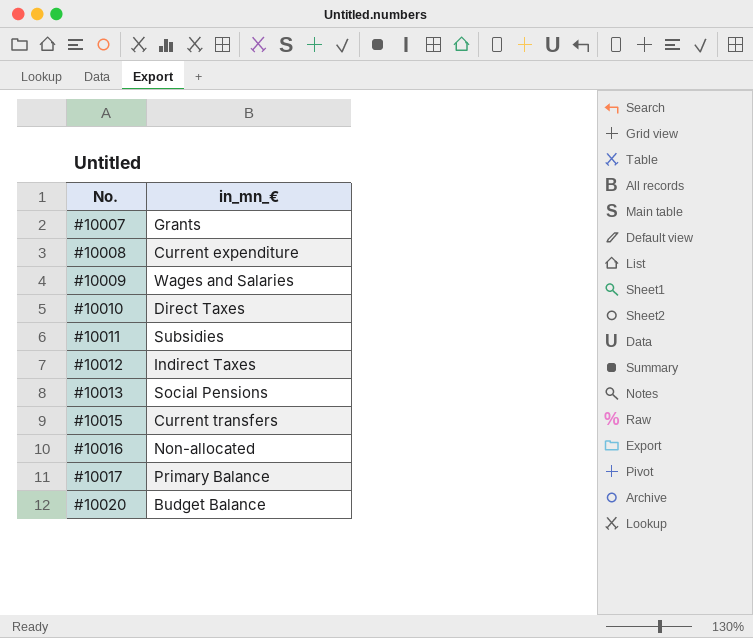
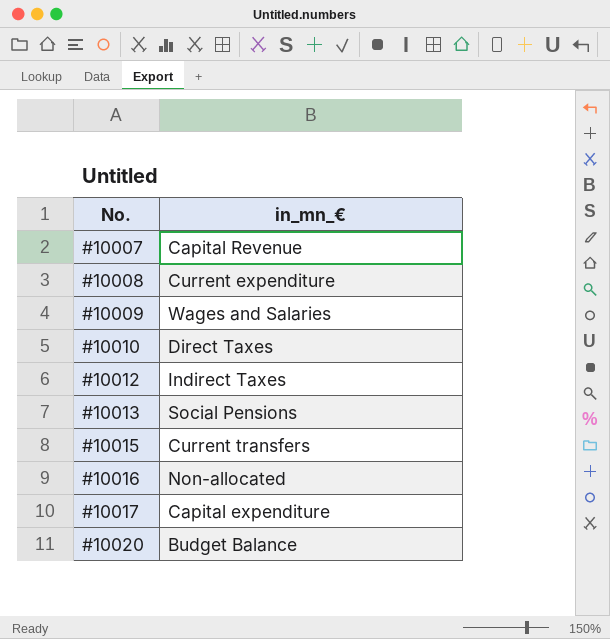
row #10011: Subsidies -> none
#10007 | in_mn_€: Grants -> Capital Revenue
#10017 | in_mn_€: Primary Balance -> Capital expenditure

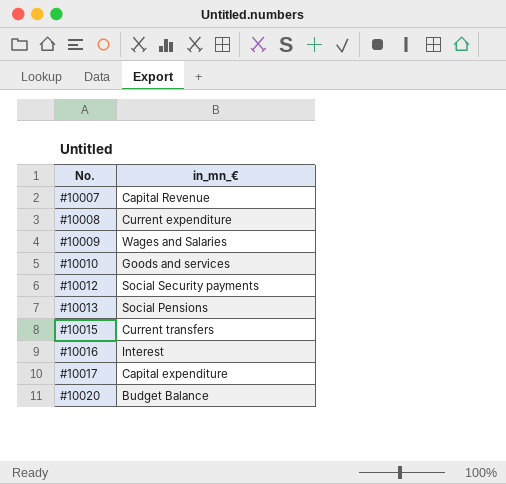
#10010 | in_mn_€: Direct Taxes -> Goods and services
#10012 | in_mn_€: Indirect Taxes -> Social Security payments
#10016 | in_mn_€: Non-allocated -> Interest

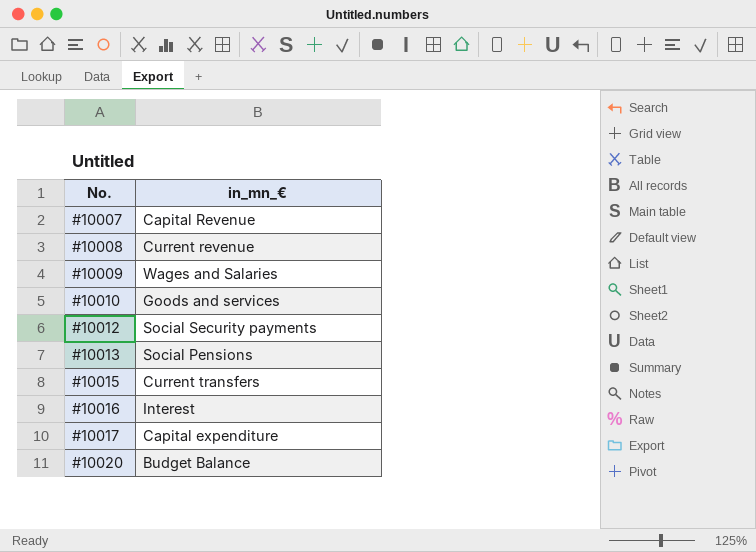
#10008 | in_mn_€: Current expenditure -> Current revenue

